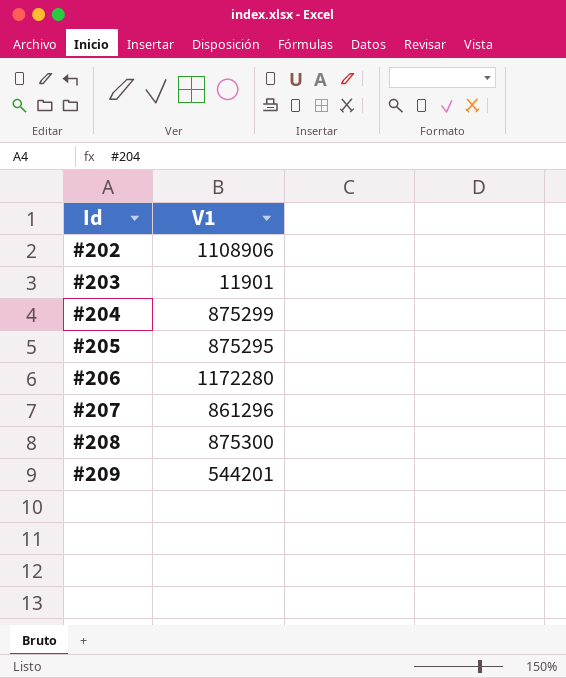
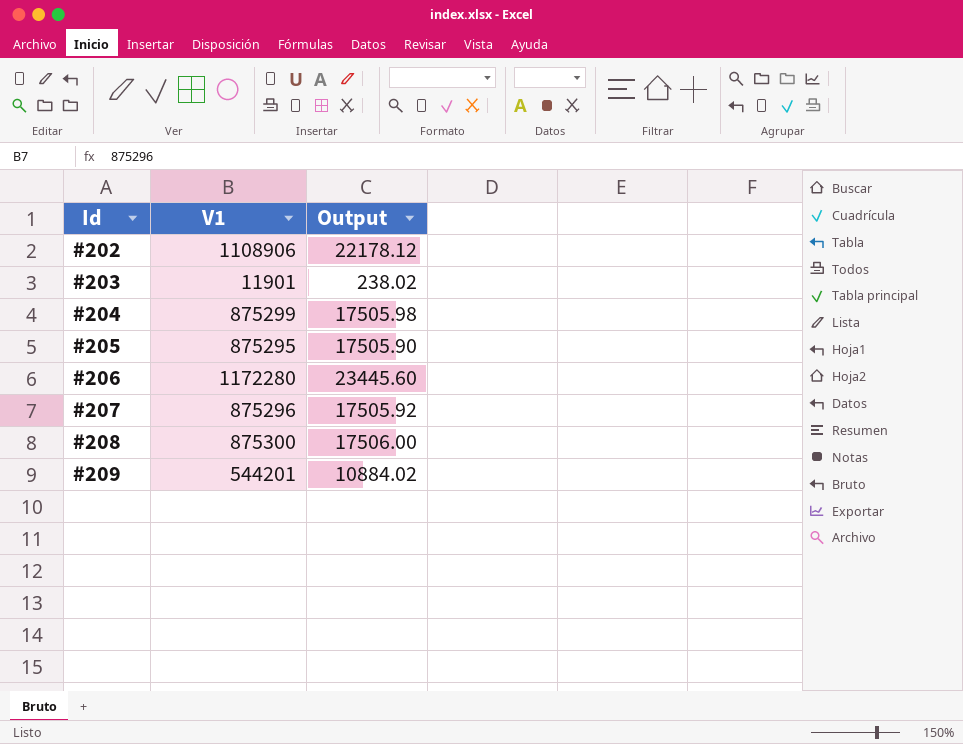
column Output | formula: none -> [V1] * 0.02
#207 | V1: 861296 -> 875296

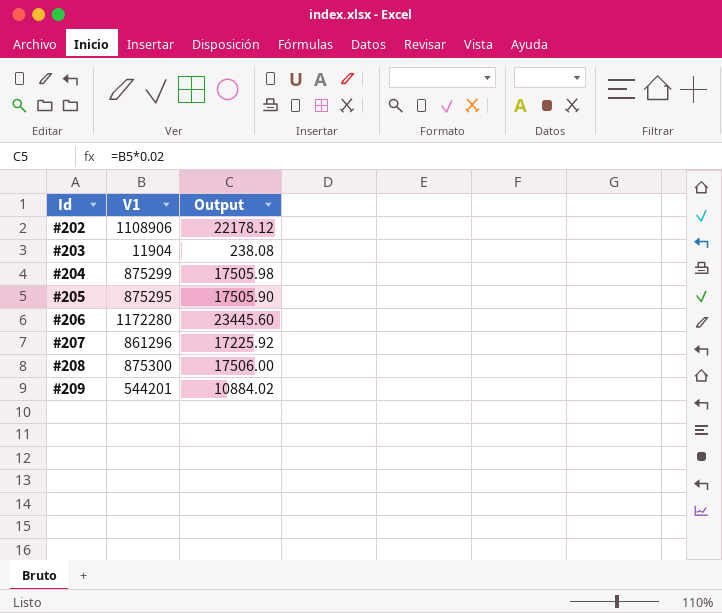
#203 | V1: 11901 -> 11904
#203 | Output: 238.02 -> 238.08
#207 | V1: 875296 -> 861296
#207 | Output: 17505.92 -> 17225.92

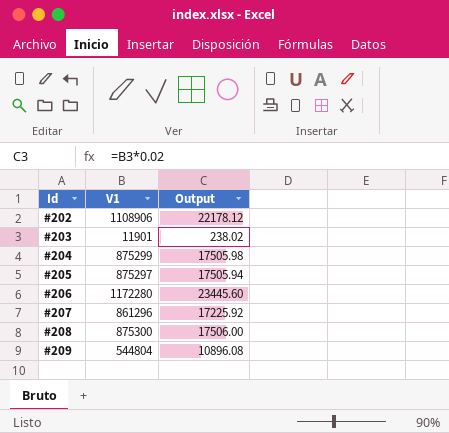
#203 | V1: 11904 -> 11901
#203 | Output: 238.08 -> 238.02
#205 | V1: 875295 -> 875297
#205 | Output: 17505.90 -> 17505.94
#209 | V1: 544201 -> 544804
#209 | Output: 10884.02 -> 10896.08

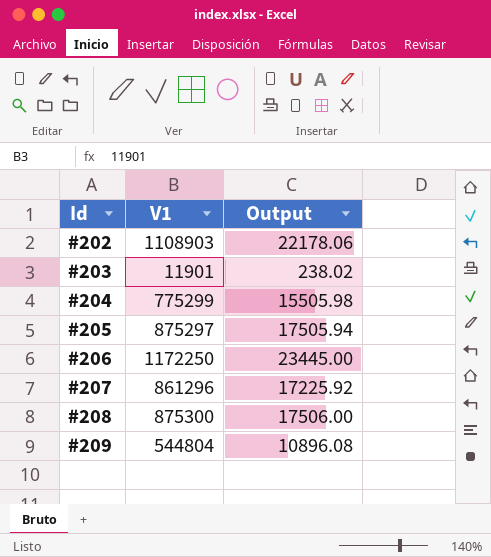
#202 | V1: 1108906 -> 1108903
#202 | Output: 22178.12 -> 22178.06
#204 | V1: 875299 -> 775299
#204 | Output: 17505.98 -> 15505.98
#206 | V1: 1172280 -> 1172250
#206 | Output: 23445.60 -> 23445.00

